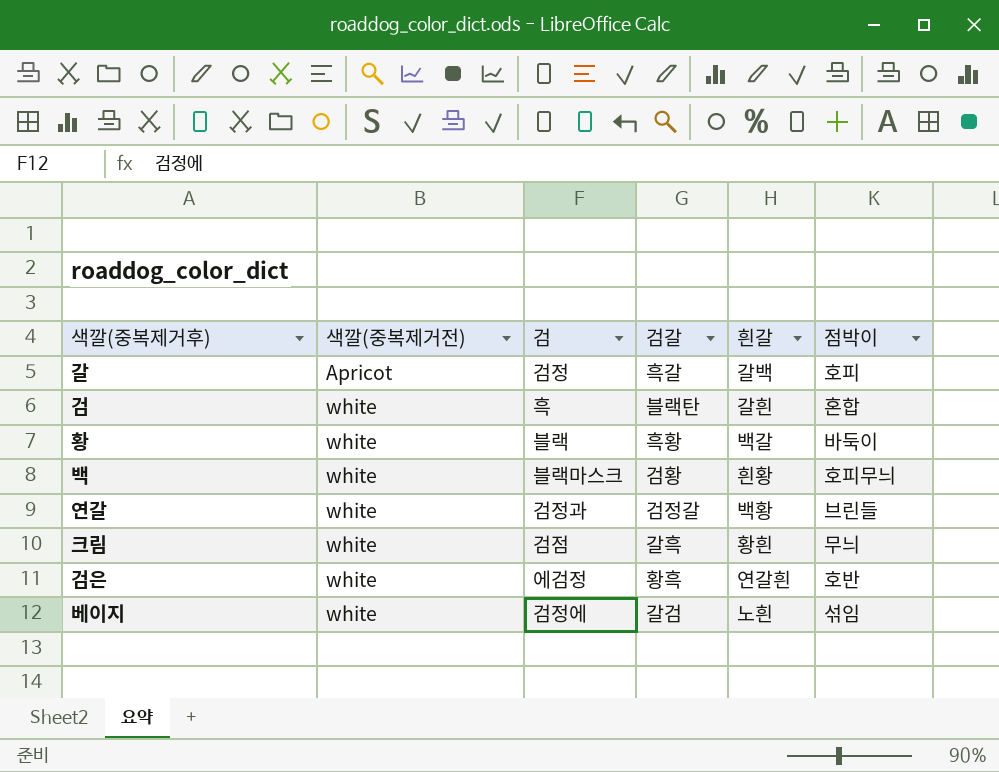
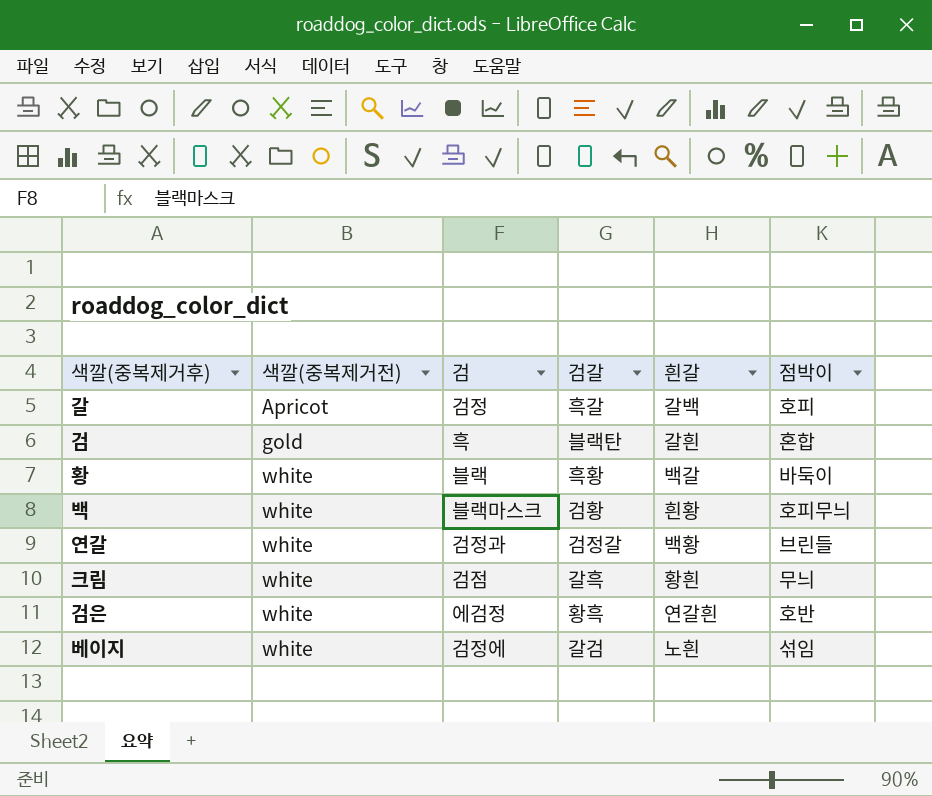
검 | 색깔(중복제거전): white -> gold

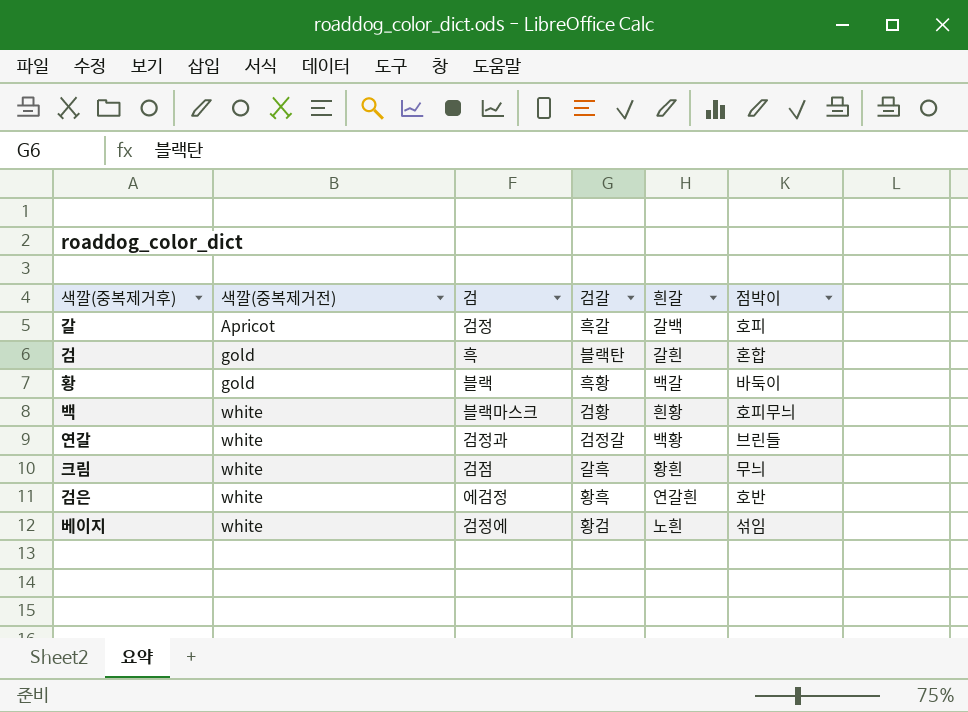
황 | 색깔(중복제거전): white -> gold
베이지 | 검갈: 갈검 -> 황검

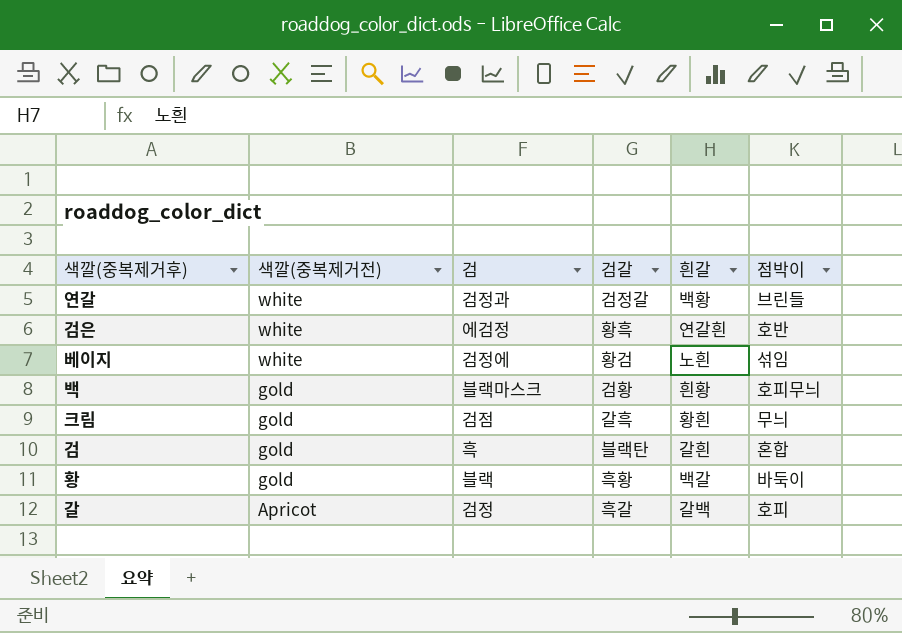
row order: 색깔(중복제거전) ascending -> 색깔(중복제거전) descending
백 | 색깔(중복제거전): white -> gold
크림 | 색깔(중복제거전): white -> gold

